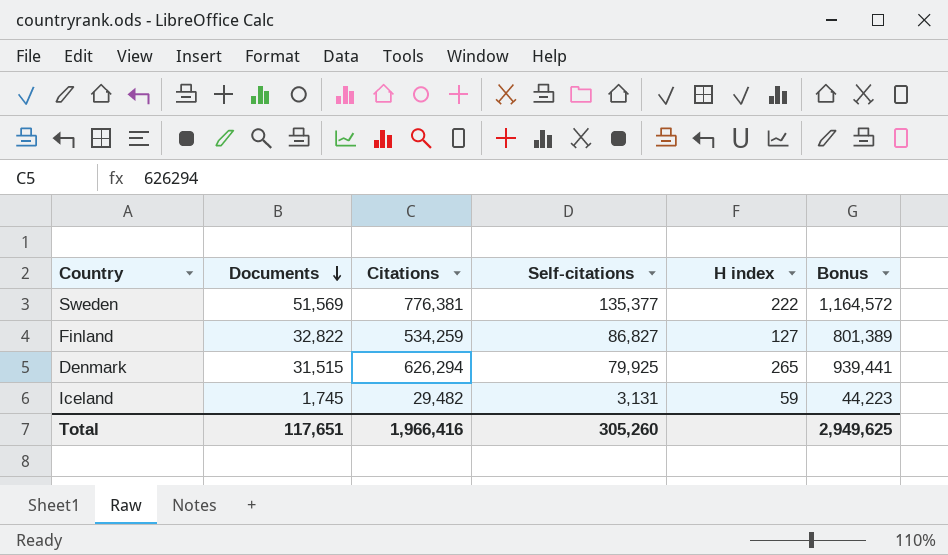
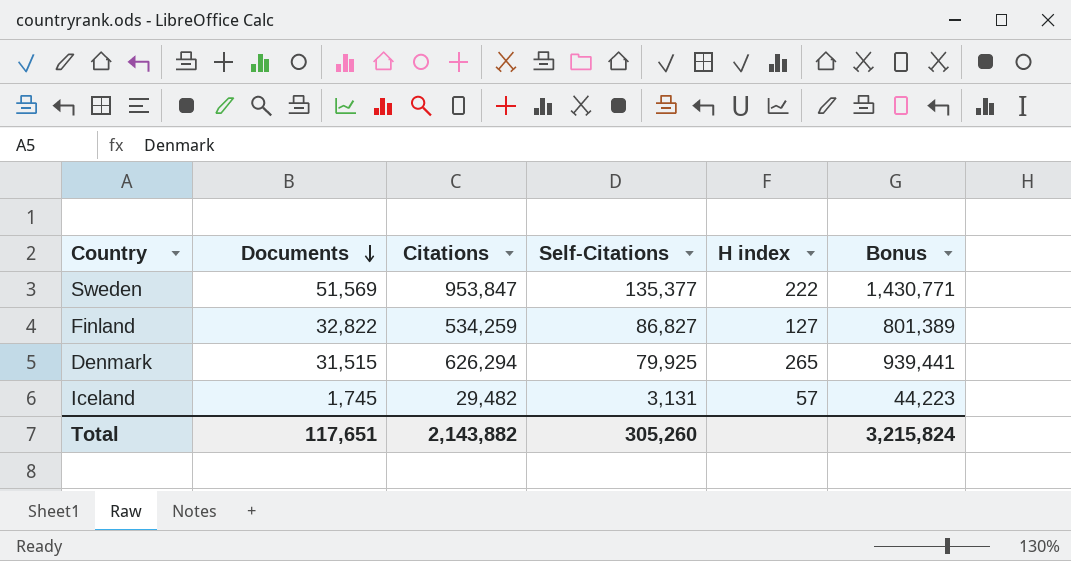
column name: Self-citations -> Self-Citations
Sweden | Citations: 776,381 -> 953,847
Sweden | Bonus: 1,164,572 -> 1,430,771
Iceland | H index: 59 -> 57
Total | Citations: 1,966,416 -> 2,143,882
Total | Bonus: 2,949,625 -> 3,215,824

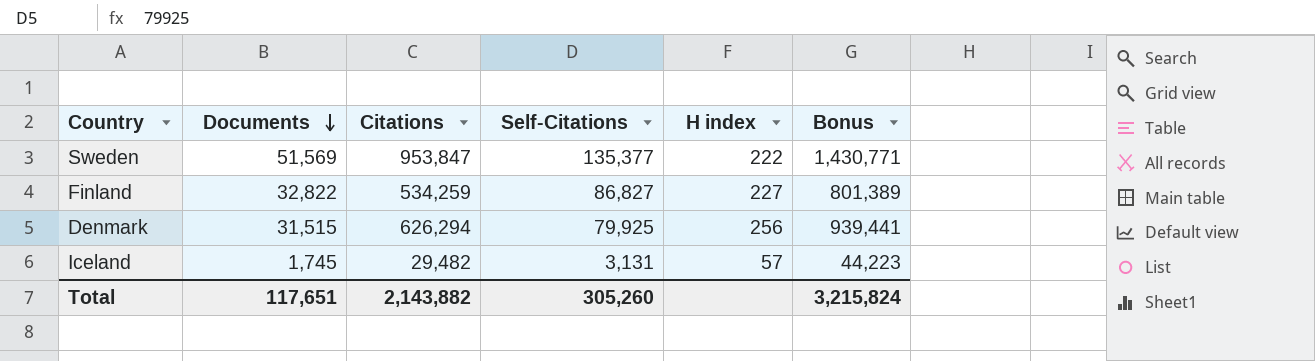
Finland | H index: 127 -> 227
Denmark | H index: 265 -> 256

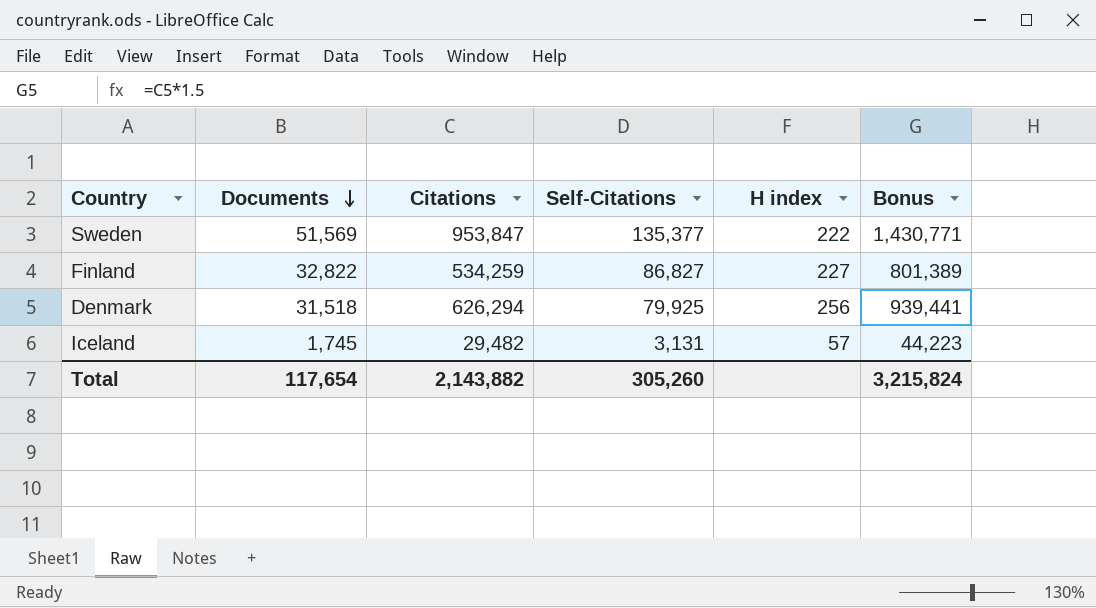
Denmark | Documents: 31,515 -> 31,518
Total | Documents: 117,651 -> 117,654

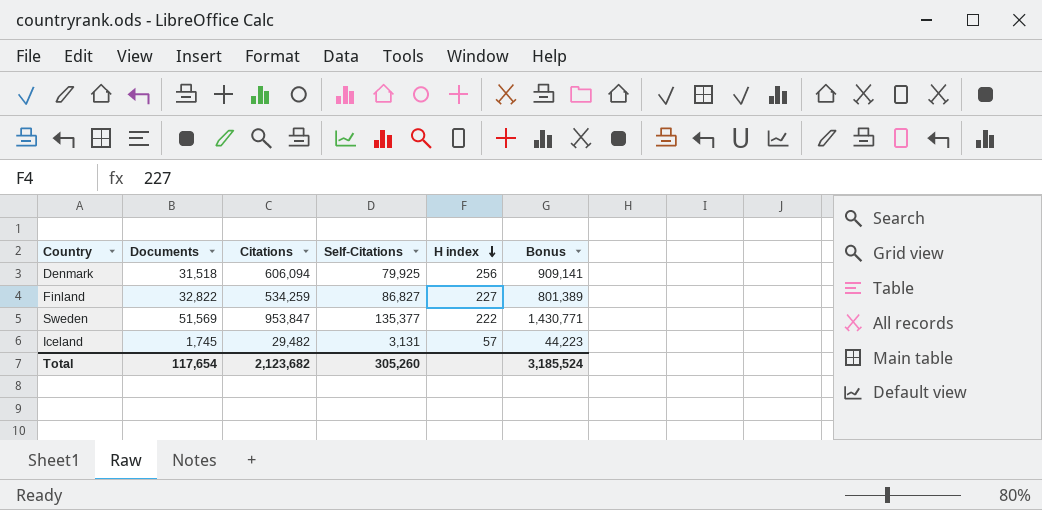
row order: Documents descending -> H index descending
Denmark | Citations: 626,294 -> 606,094
Denmark | Bonus: 939,441 -> 909,141
Total | Citations: 2,143,882 -> 2,123,682
Total | Bonus: 3,215,824 -> 3,185,524

